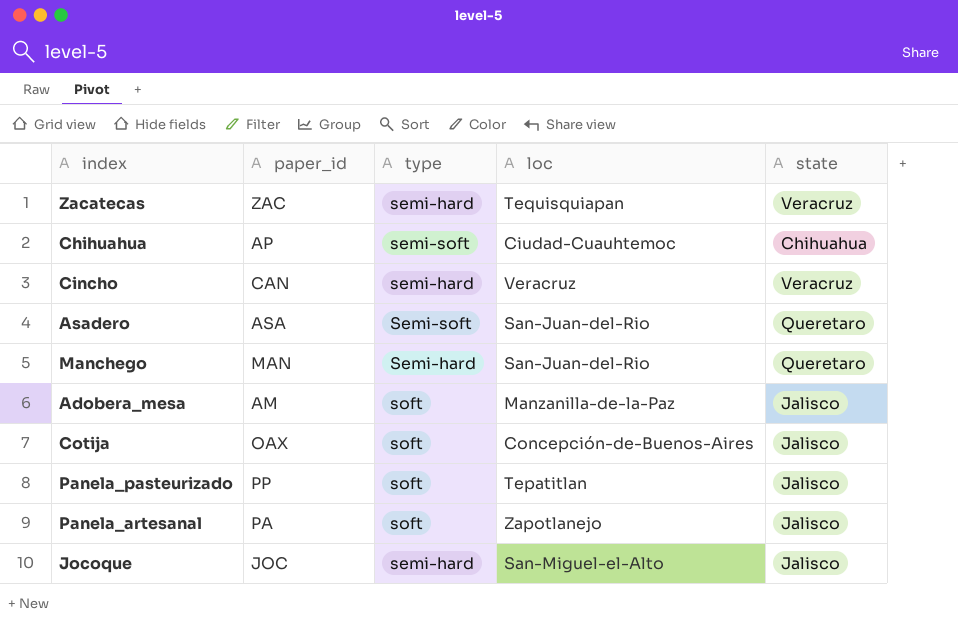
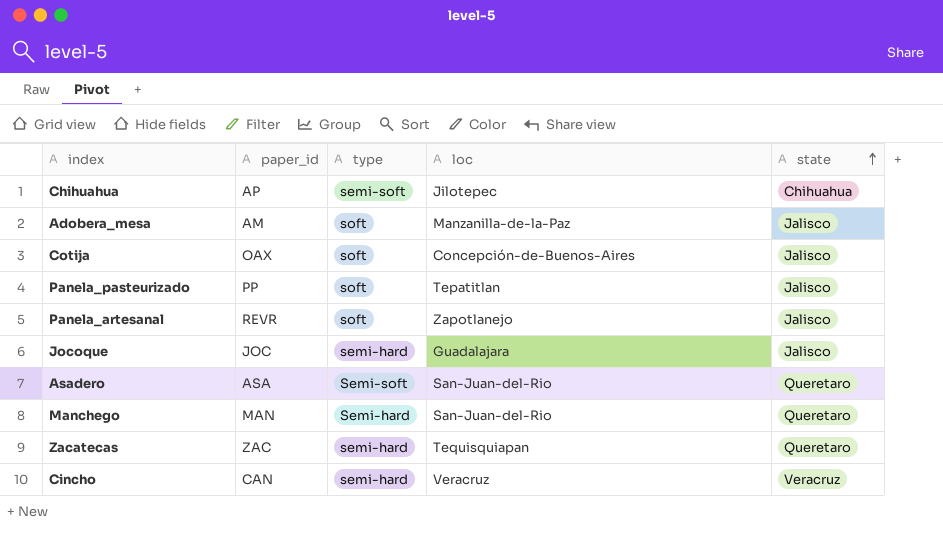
row order: none -> state ascending
Chihuahua | loc: Ciudad-Cuauhtemoc -> Jilotepec
Panela_artesanal | paper_id: PA -> REVR
Jocoque | loc: San-Miguel-el-Alto -> Guadalajara
Zacatecas | state: Veracruz -> Queretaro

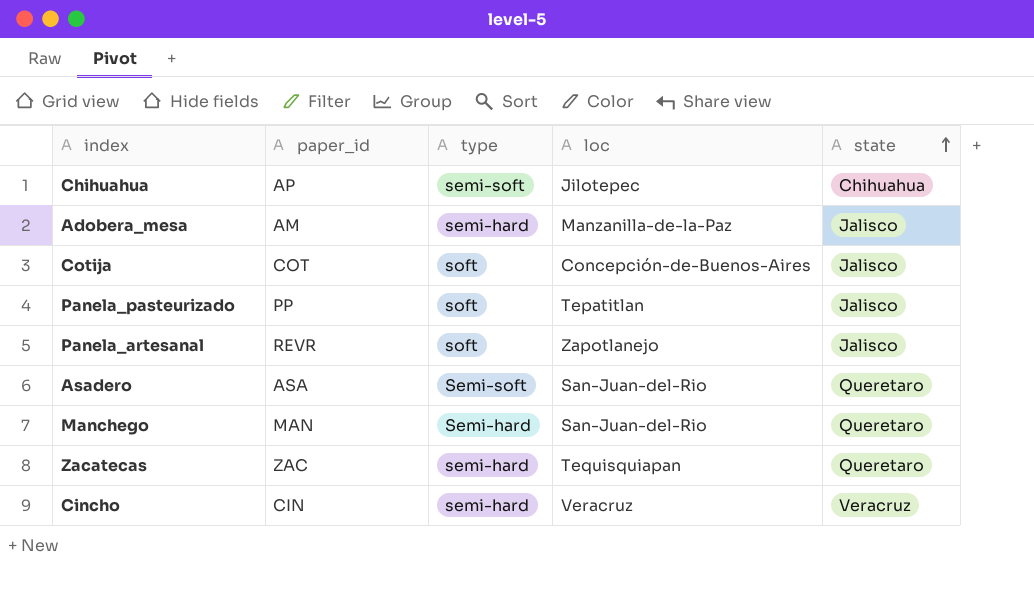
row Jocoque: JOC | semi-hard | Guadalajara | Jalisco -> none
Adobera_mesa | type: soft -> semi-hard
Cotija | paper_id: OAX -> COT
Cincho | paper_id: CAN -> CIN

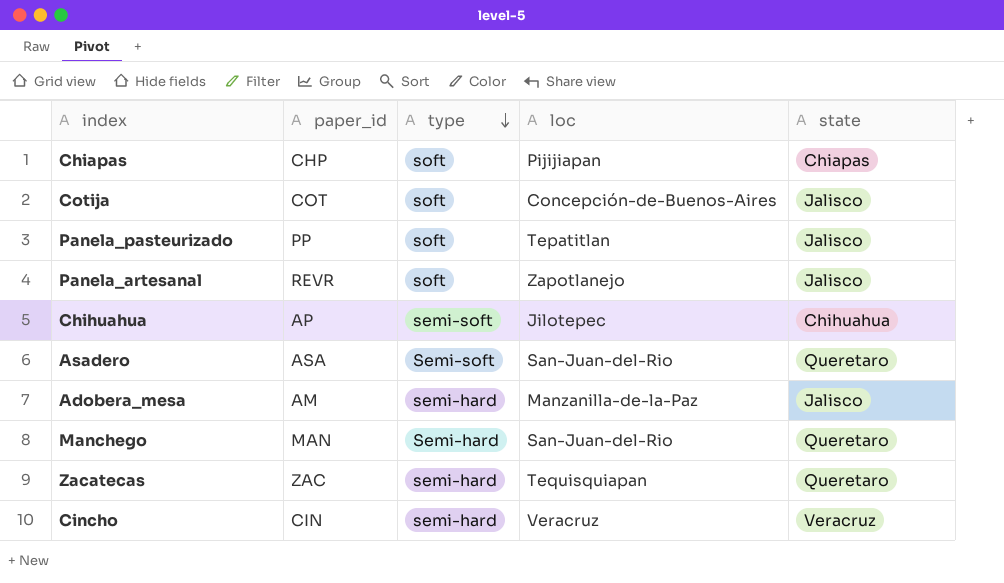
row order: state ascending -> type descending
row Chiapas: none -> CHP | soft | Pijijiapan | Chiapas

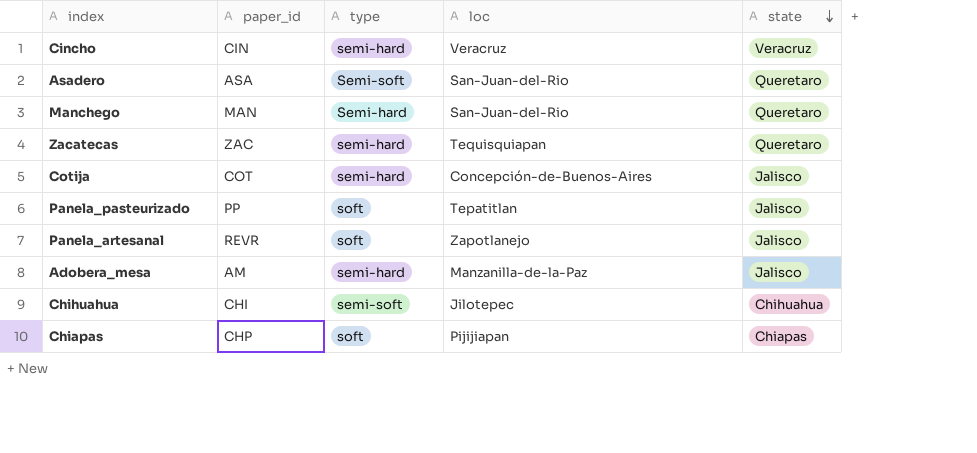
row order: type descending -> state descending
Cotija | type: soft -> semi-hard
Chihuahua | paper_id: AP -> CHI

